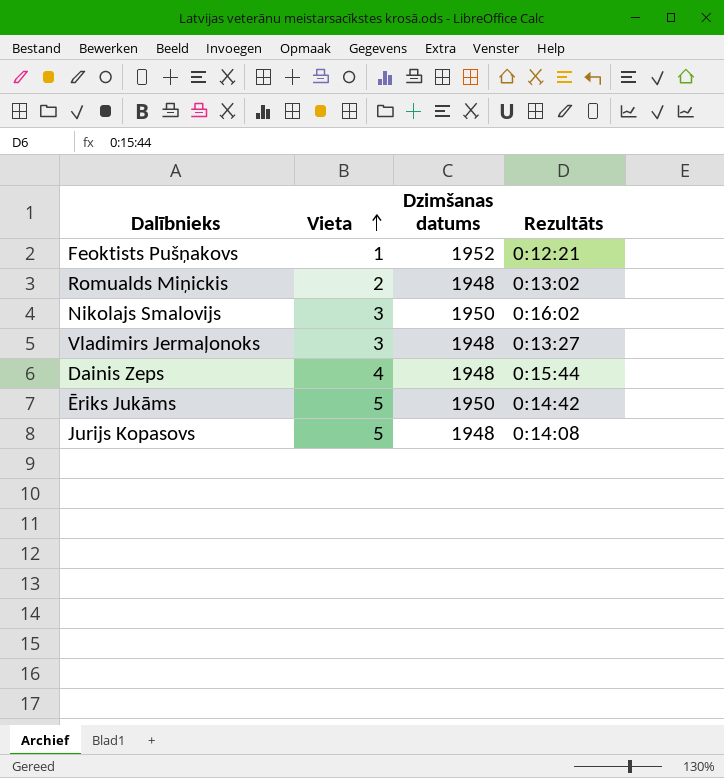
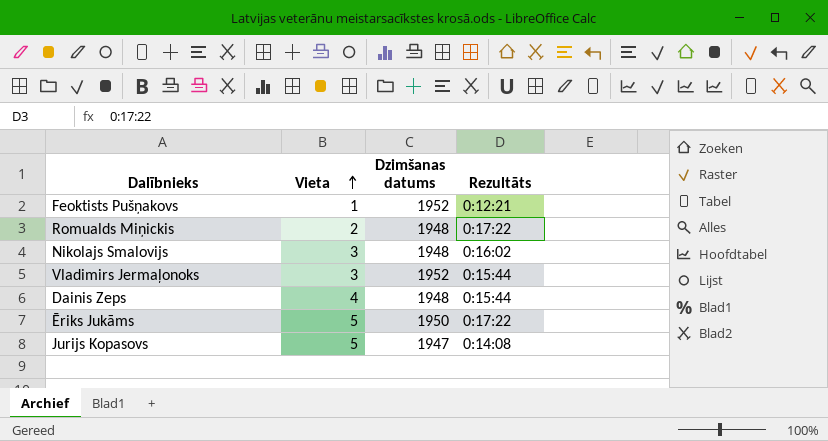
Romualds Miņickis | Rezultāts: 0:13:02 -> 0:17:22
Nikolajs Smalovijs | Dzimšanas datums: 1950 -> 1948
Vladimirs Jermaļonoks | Dzimšanas datums: 1948 -> 1952
Vladimirs Jermaļonoks | Rezultāts: 0:13:27 -> 0:15:44
Ēriks Jukāms | Rezultāts: 0:14:42 -> 0:17:22
Jurijs Kopasovs | Dzimšanas datums: 1948 -> 1947

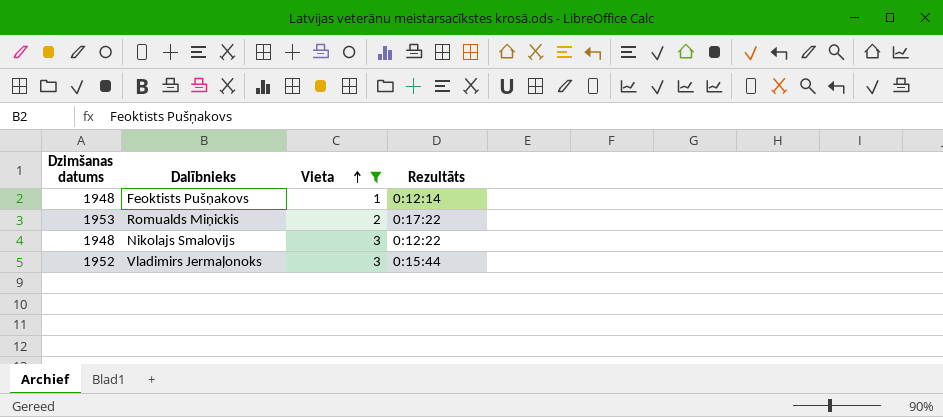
filter: none -> Vieta <= 3
column Dzimšanas datums | position: 3 -> 1
Feoktists Pušņakovs | Dzimšanas datums: 1952 -> 1948
Feoktists Pušņakovs | Rezultāts: 0:12:21 -> 0:12:14
Romualds Miņickis | Dzimšanas datums: 1948 -> 1953
Nikolajs Smalovijs | Rezultāts: 0:16:02 -> 0:12:22

